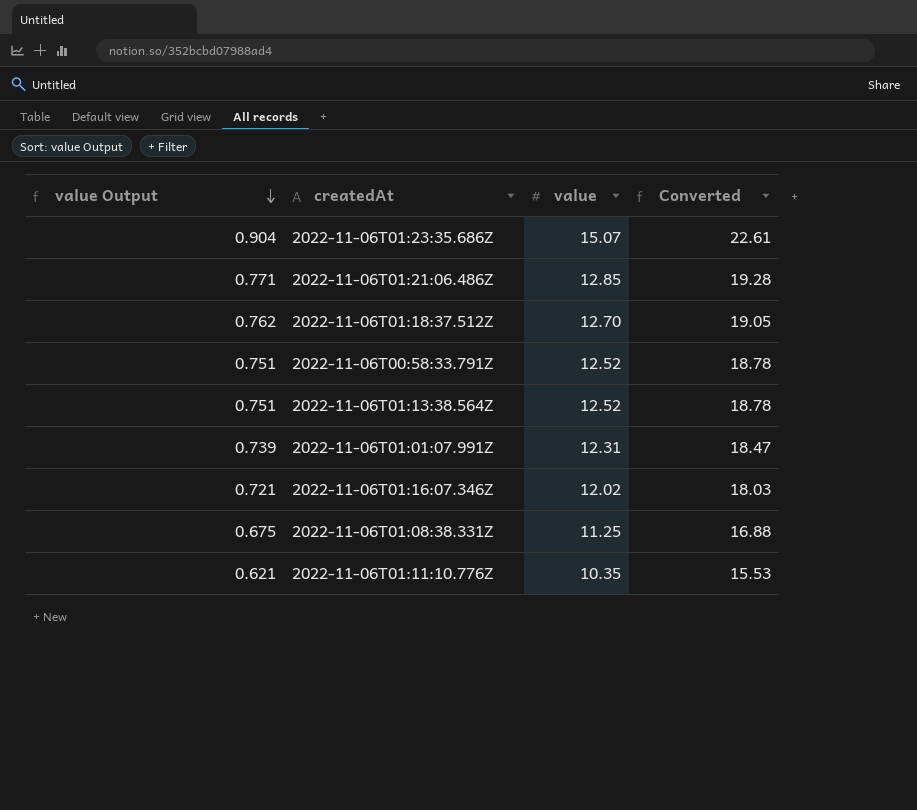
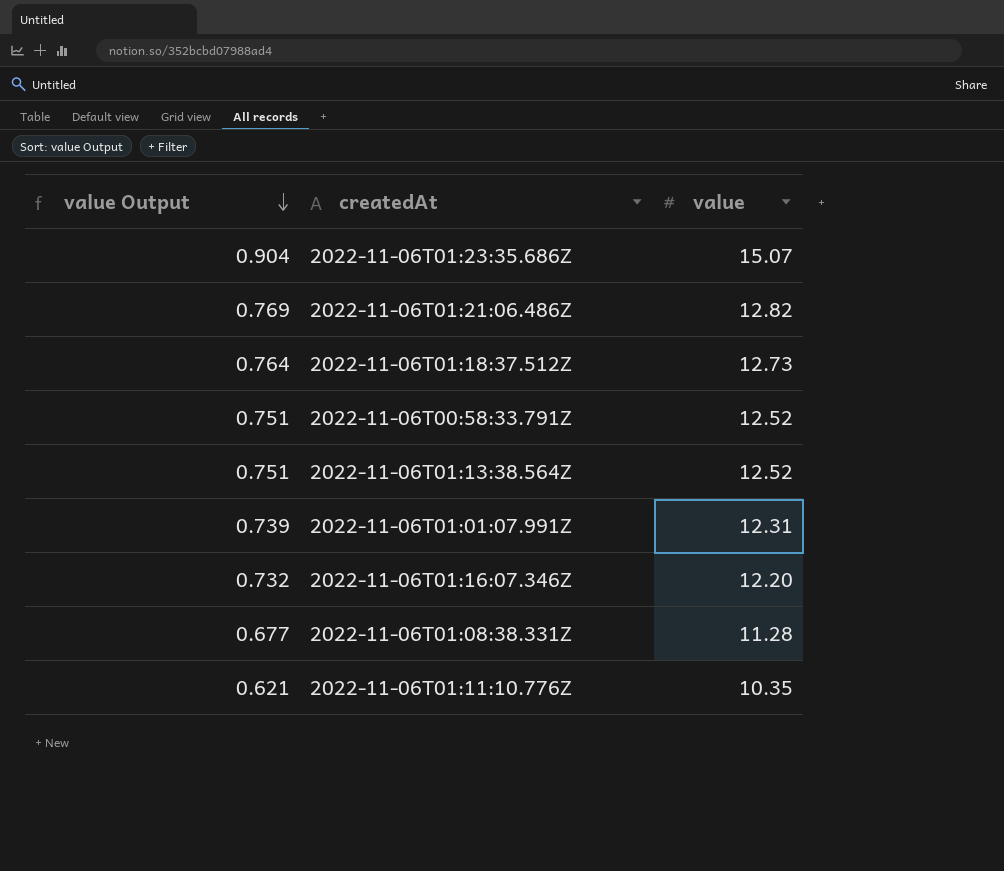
column Converted | formula: [value] * 1.5 -> none
2022-11-06T01:21:06.486Z | value Output: 0.771 -> 0.769
2022-11-06T01:21:06.486Z | value: 12.85 -> 12.82
2022-11-06T01:18:37.512Z | value Output: 0.762 -> 0.764
2022-11-06T01:18:37.512Z | value: 12.70 -> 12.73
2022-11-06T01:16:07.346Z | value Output: 0.721 -> 0.732
2022-11-06T01:16:07.346Z | value: 12.02 -> 12.20
2022-11-06T01:08:38.331Z | value Output: 0.675 -> 0.677
2022-11-06T01:08:38.331Z | value: 11.25 -> 11.28

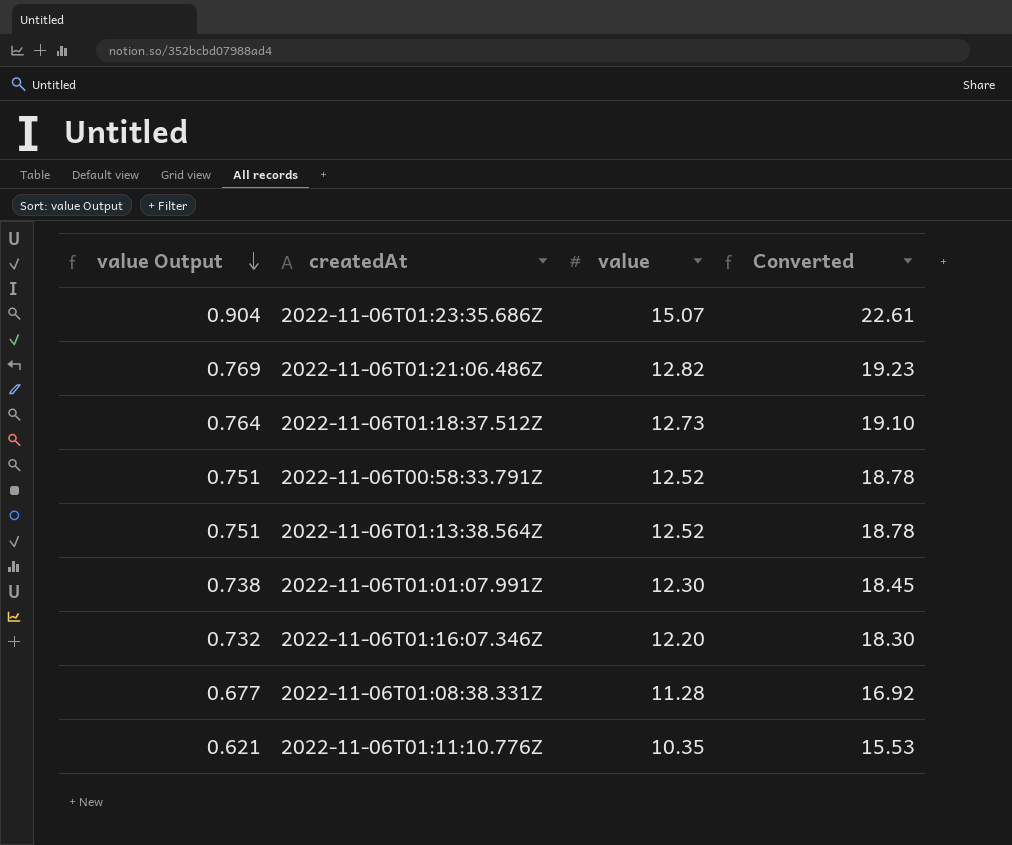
column Converted | formula: none -> [value] * 1.5
2022-11-06T01:01:07.991Z | value Output: 0.739 -> 0.738
2022-11-06T01:01:07.991Z | value: 12.31 -> 12.30

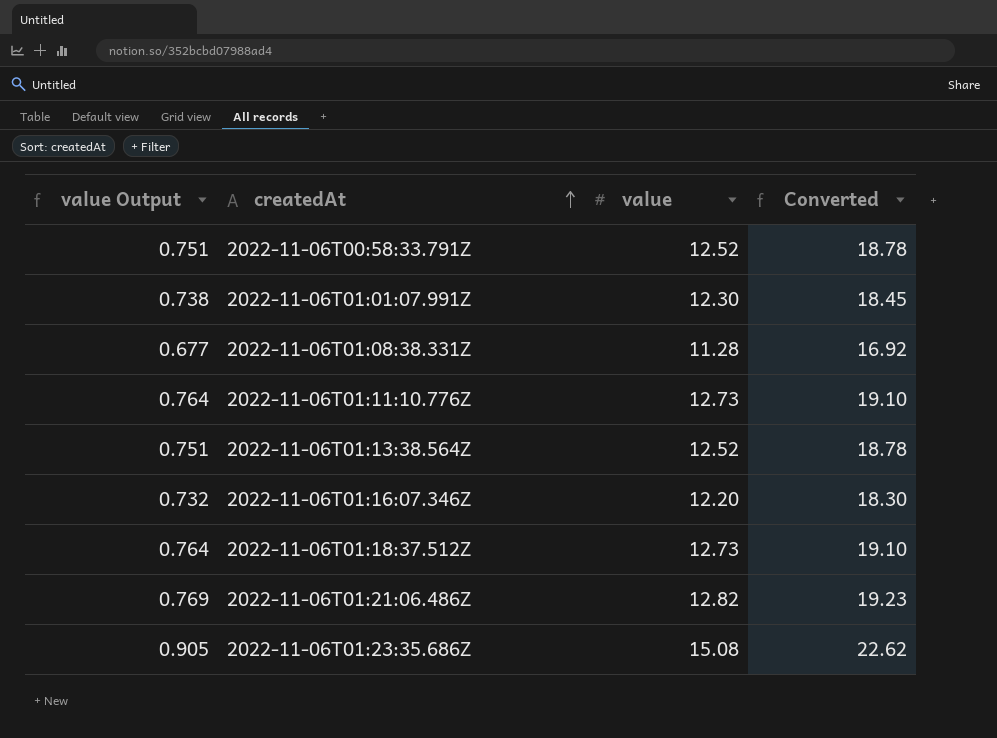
row order: value Output descending -> createdAt ascending
2022-11-06T01:11:10.776Z | value Output: 0.621 -> 0.764
2022-11-06T01:11:10.776Z | value: 10.35 -> 12.73
2022-11-06T01:11:10.776Z | Converted: 15.53 -> 19.10
2022-11-06T01:23:35.686Z | value Output: 0.904 -> 0.905
2022-11-06T01:23:35.686Z | value: 15.07 -> 15.08
2022-11-06T01:23:35.686Z | Converted: 22.61 -> 22.62

